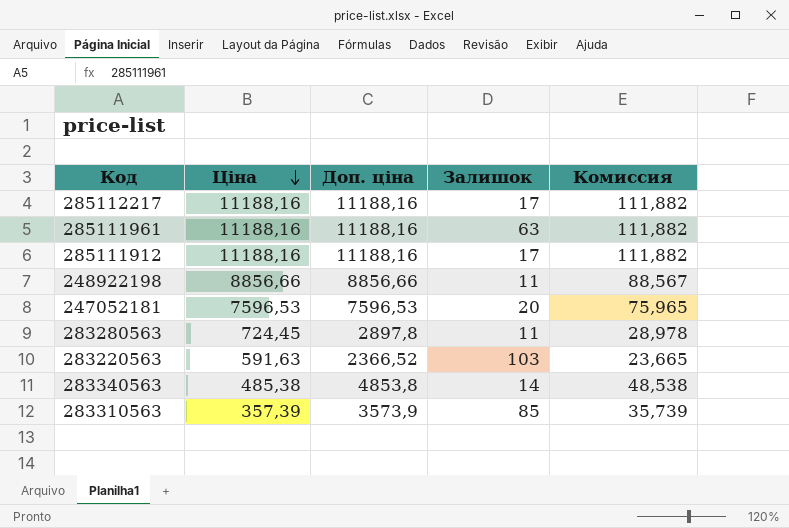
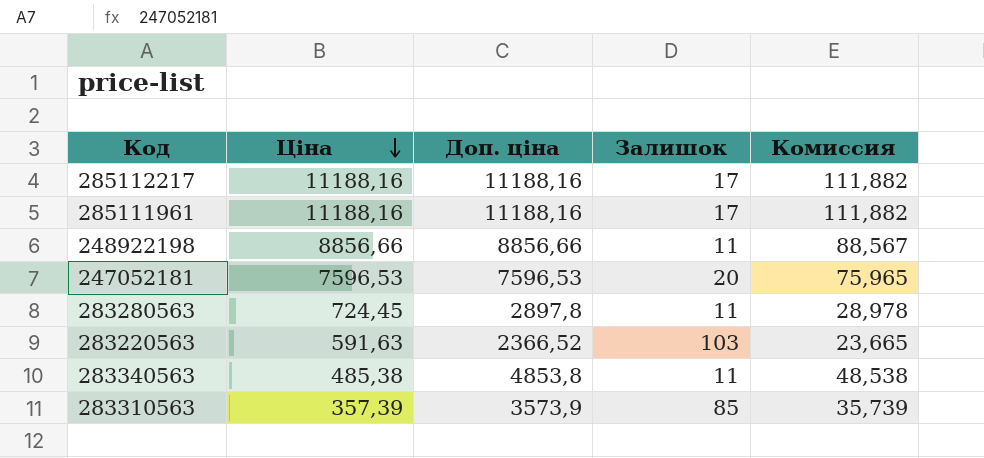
row 285111912: 11188,16 | 11188,16 | 17 | 111,882 -> none
285111961 | Залишок: 63 -> 17
283340563 | Залишок: 14 -> 11

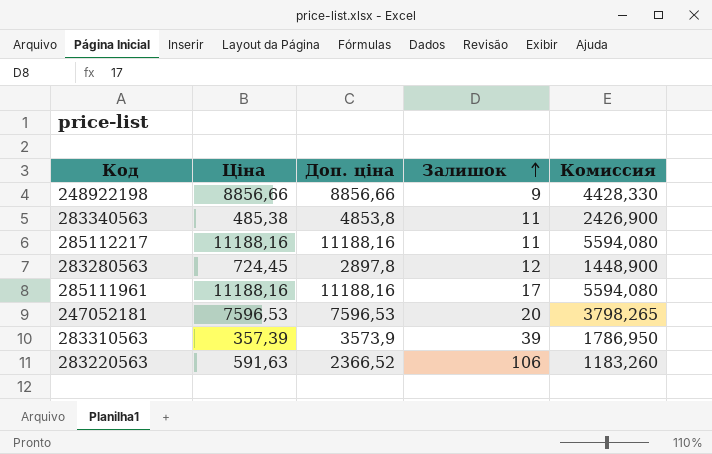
row order: Ціна descending -> Залишок ascending
column Комиссия | formula: [Доп. ціна] * 0,01 -> [Доп. ціна] * 0,5
248922198 | Залишок: 11 -> 9
285112217 | Залишок: 17 -> 11
283280563 | Залишок: 11 -> 12
283310563 | Залишок: 85 -> 39
283220563 | Залишок: 103 -> 106

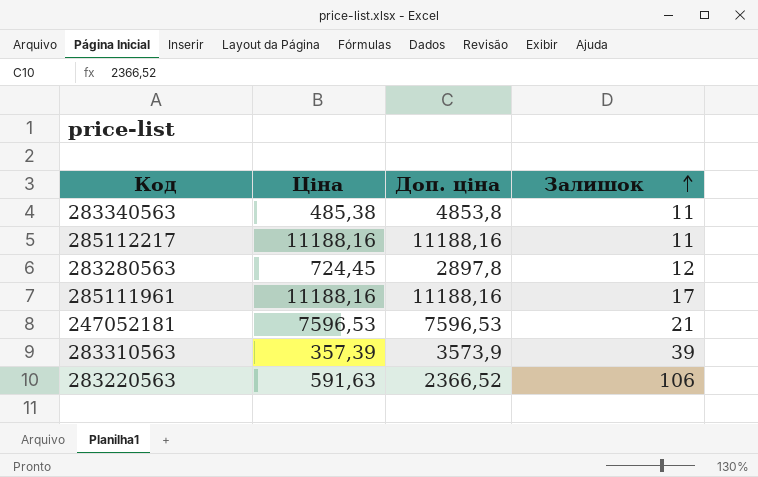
column Комиссия | formula: [Доп. ціна] * 0,5 -> none
row 248922198: 8856,66 | 8856,66 | 9 | 4428,330 -> none
247052181 | Залишок: 20 -> 21

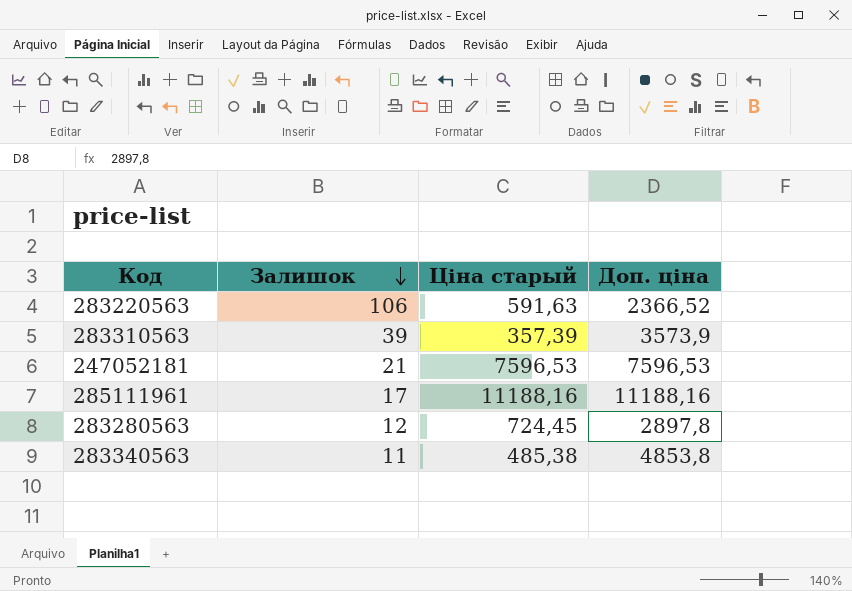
row order: Залишок ascending -> Залишок descending
column Залишок | position: 4 -> 2
column name: Ціна -> Ціна старый
row 285112217: 11188,16 | 11188,16 | 11 -> none

